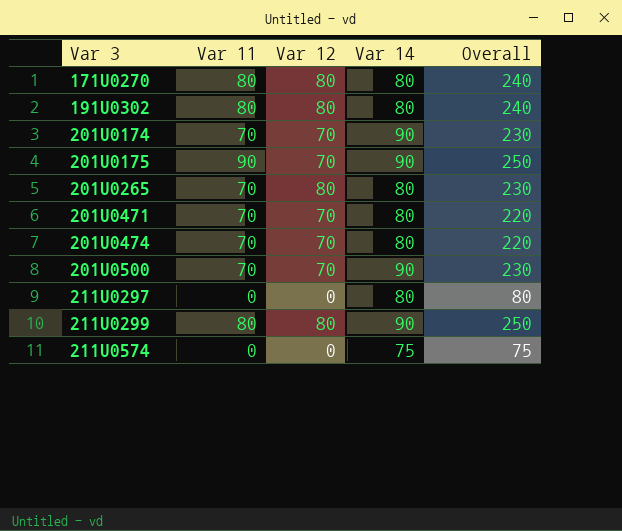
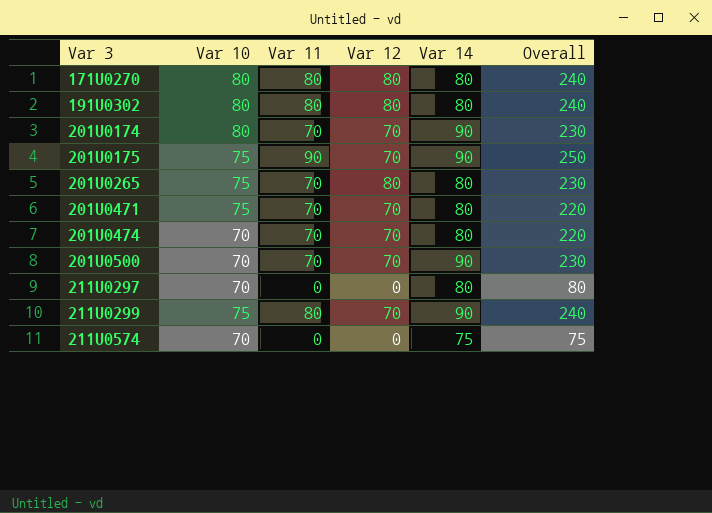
column Var 10 | position: none -> 2
211U0299 | Var 12: 80 -> 70
211U0299 | Overall: 250 -> 240

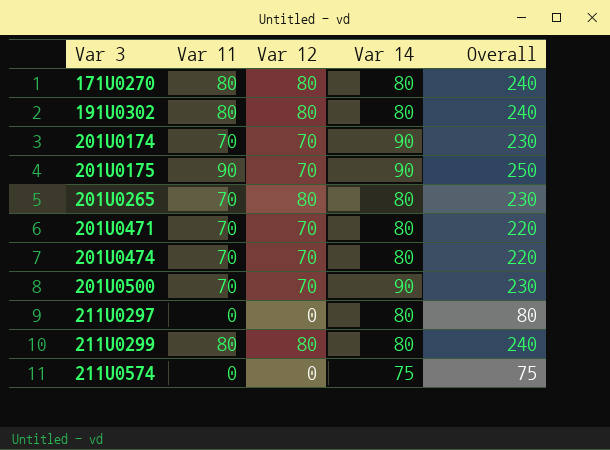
column Var 10 | position: 2 -> none
211U0299 | Var 12: 70 -> 80
211U0299 | Var 14: 90 -> 80

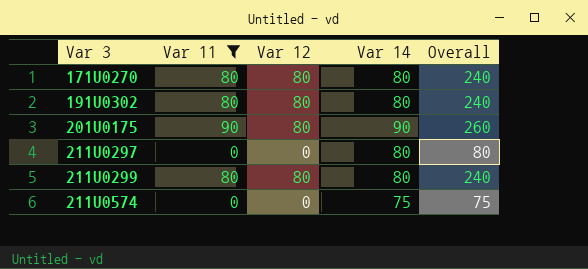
filter: none -> Var 11 != 70
201U0175 | Var 12: 70 -> 80
201U0175 | Overall: 250 -> 260

